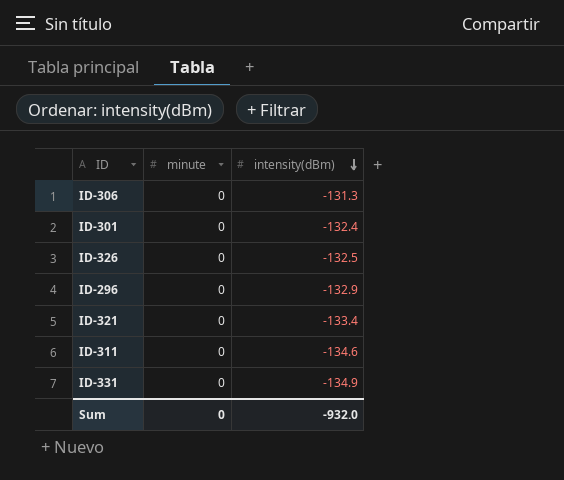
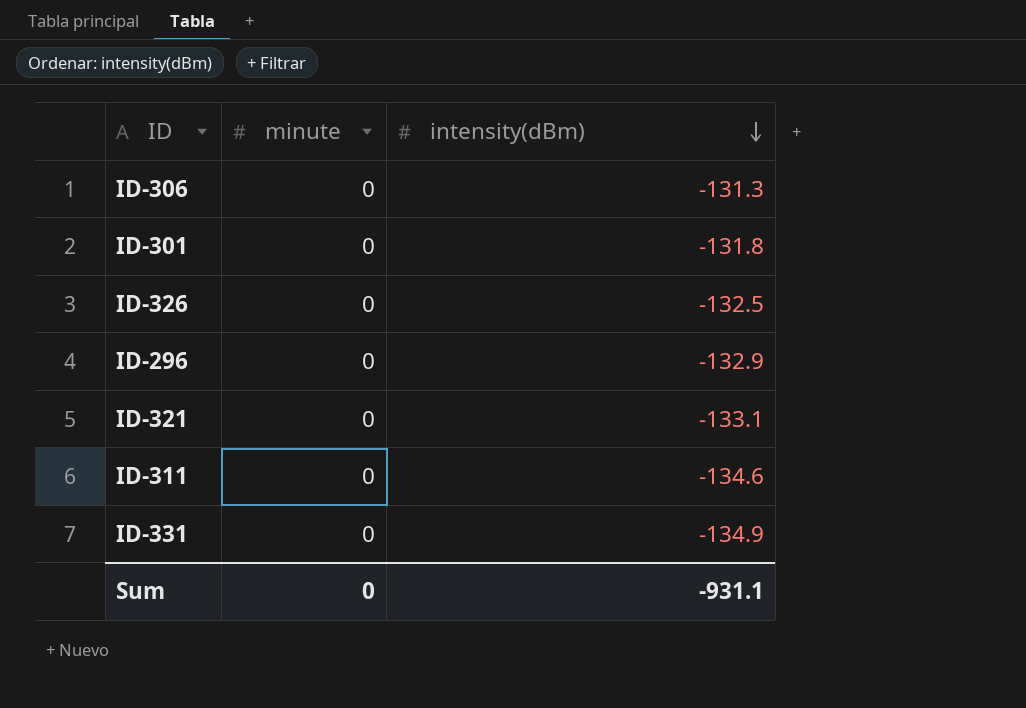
ID-301 | intensity(dBm): -132.4 -> -131.8
ID-321 | intensity(dBm): -133.4 -> -133.1
Sum | intensity(dBm): -932.0 -> -931.1

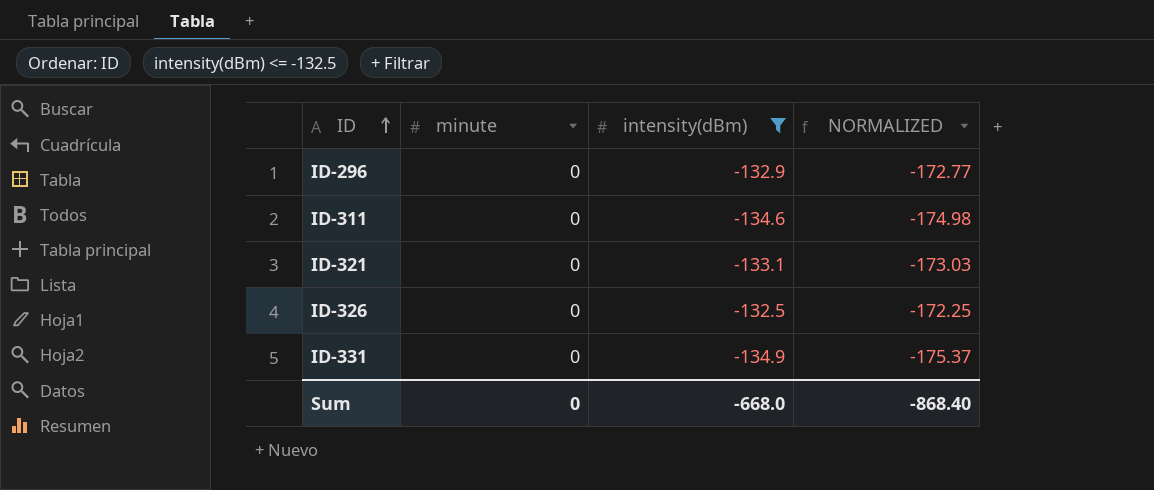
filter: none -> intensity(dBm) <= -132.5
row order: intensity(dBm) descending -> ID ascending
column NORMALIZED | formula: none -> [intensity(dBm)] * 1.3
Sum | intensity(dBm): -931.1 -> -668.0

